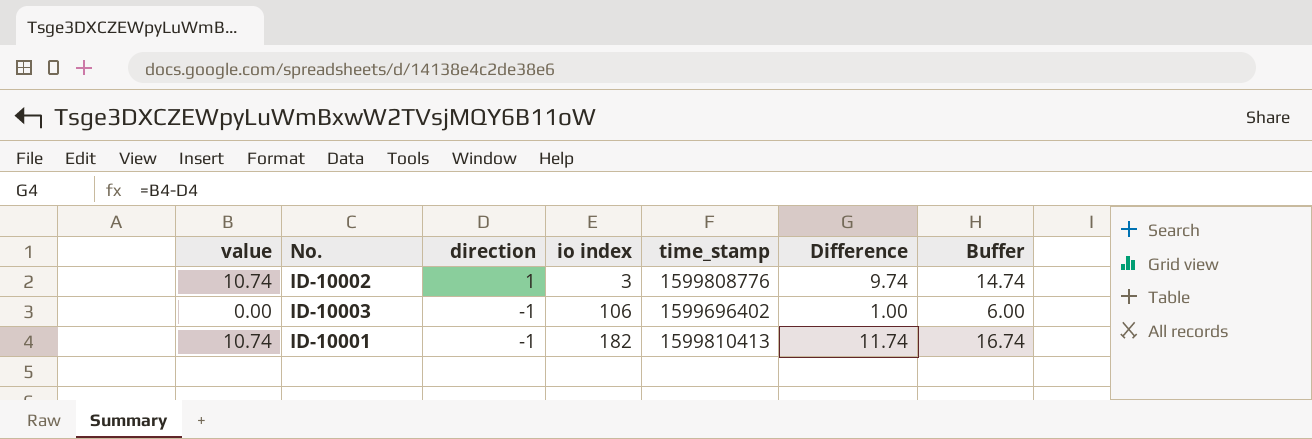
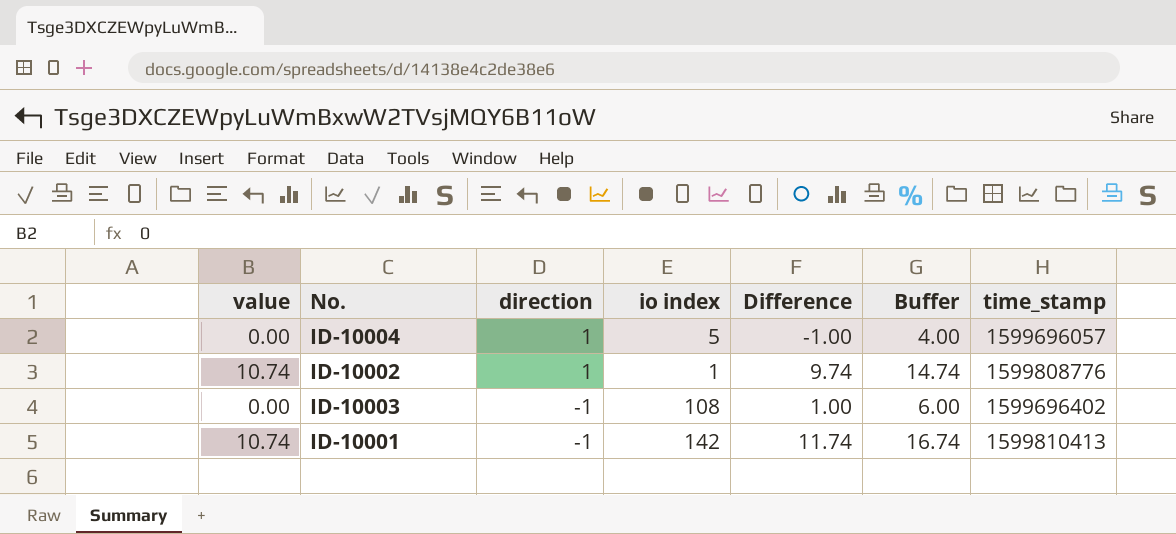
column time_stamp | position: 5 -> 7
row ID-10004: none -> 0.00 | 1 | 5 | -1.00 | 4.00 | 1599696057
ID-10002 | io index: 3 -> 1
ID-10003 | io index: 106 -> 108
ID-10001 | io index: 182 -> 142

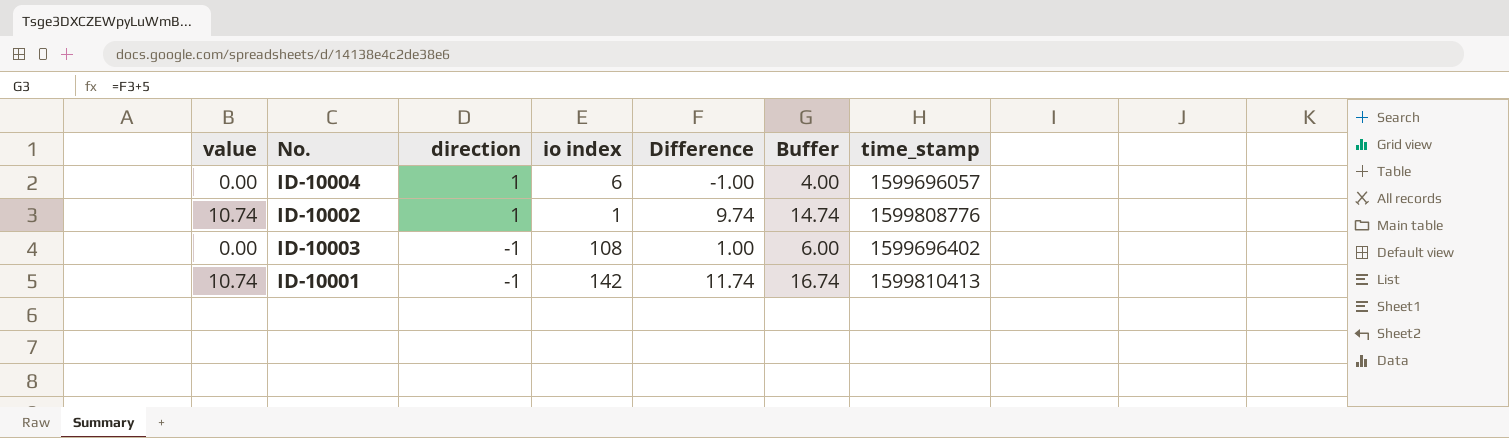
ID-10004 | io index: 5 -> 6

